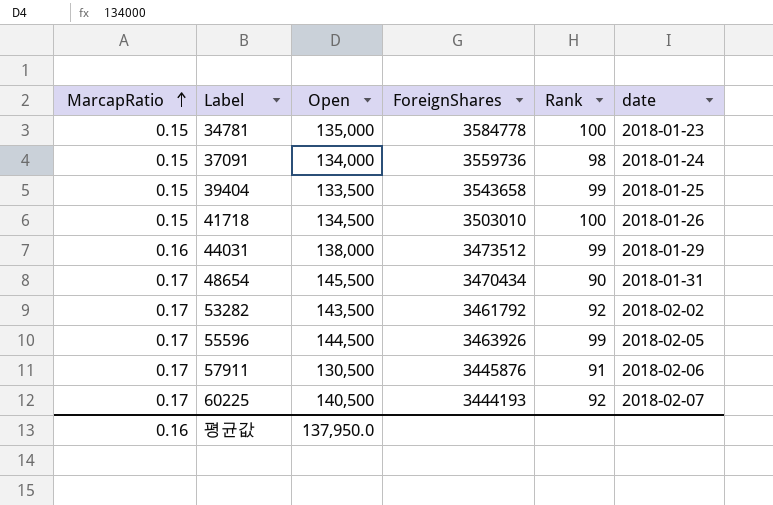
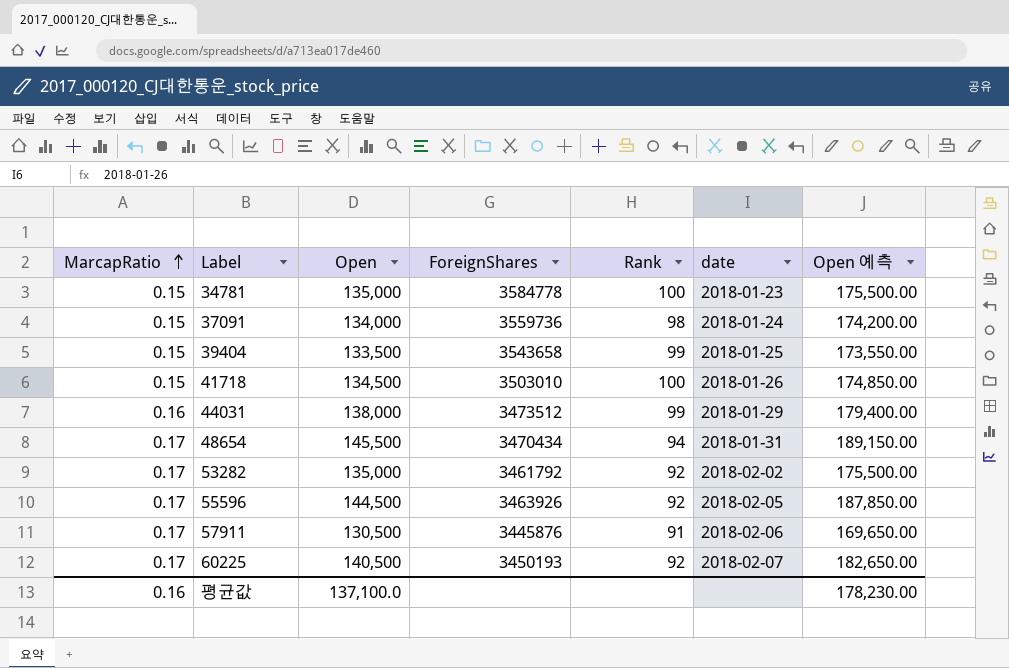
column Open 예측 | formula: none -> [Open] * 1.3
48654 | Rank: 90 -> 94
53282 | Open: 143,500 -> 135,000
55596 | Rank: 99 -> 92
60225 | ForeignShares: 3444193 -> 3450193
평균값 | Open: 137,950.0 -> 137,100.0

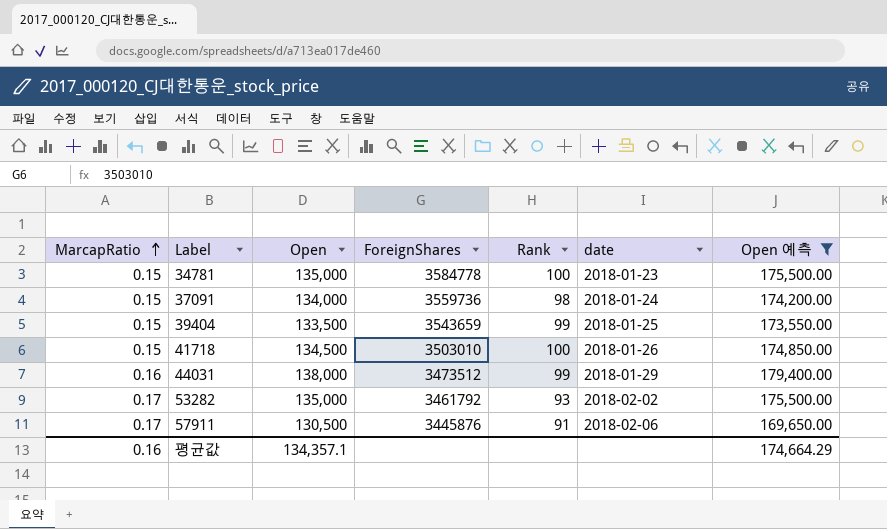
filter: none -> Open 예측 <= 179,400.00
39404 | ForeignShares: 3543658 -> 3543659
53282 | Rank: 92 -> 93
평균값 | Open: 137,100.0 -> 134,357.1
평균값 | Open 예측: 178,230.00 -> 174,664.29

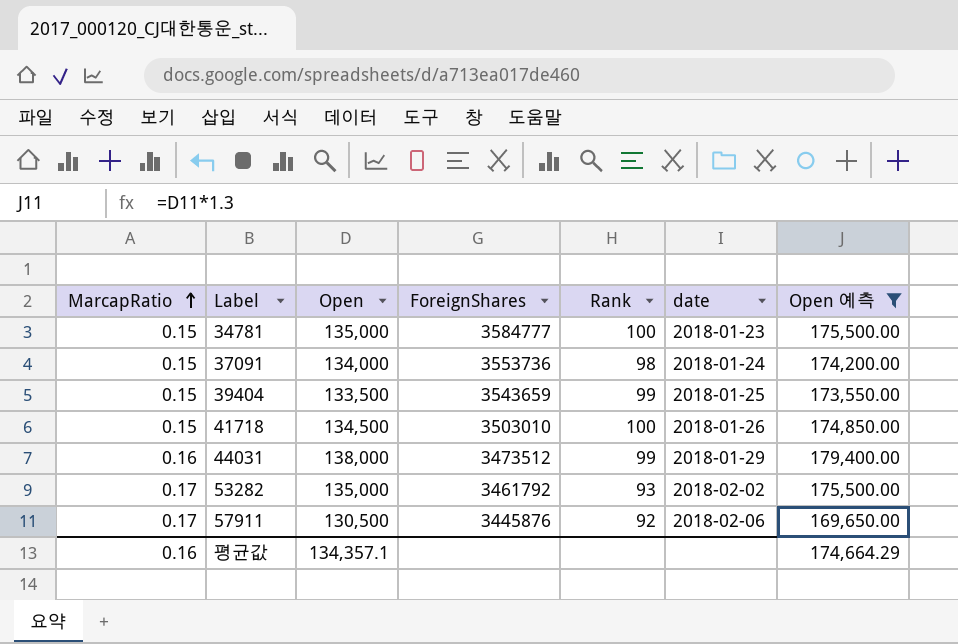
34781 | ForeignShares: 3584778 -> 3584777
37091 | ForeignShares: 3559736 -> 3553736
57911 | Rank: 91 -> 92

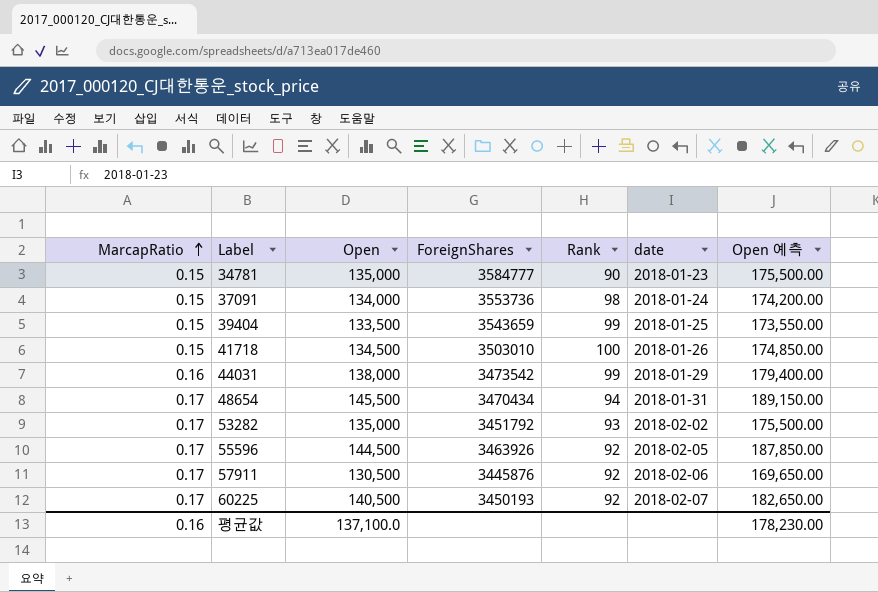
filter: Open 예측 <= 179,400.00 -> none
34781 | Rank: 100 -> 90
44031 | ForeignShares: 3473512 -> 3473542
53282 | ForeignShares: 3461792 -> 3451792
평균값 | Open: 134,357.1 -> 137,100.0
평균값 | Open 예측: 174,664.29 -> 178,230.00

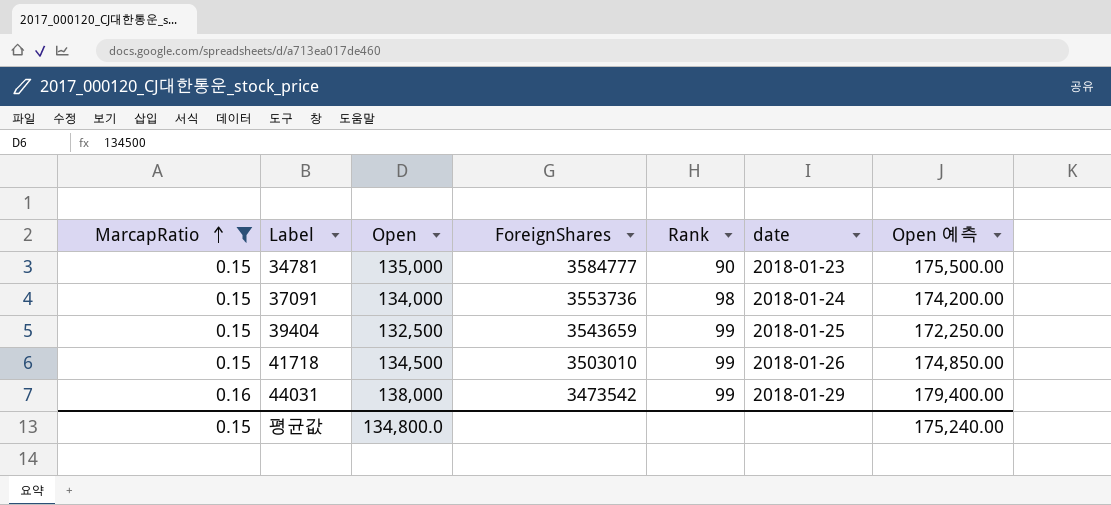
filter: none -> MarcapRatio != 0.17
39404 | Open: 133,500 -> 132,500
39404 | Open 예측: 173,550.00 -> 172,250.00
41718 | Rank: 100 -> 99
평균값 | MarcapRatio: 0.16 -> 0.15
평균값 | Open: 137,100.0 -> 134,800.0
평균값 | Open 예측: 178,230.00 -> 175,240.00

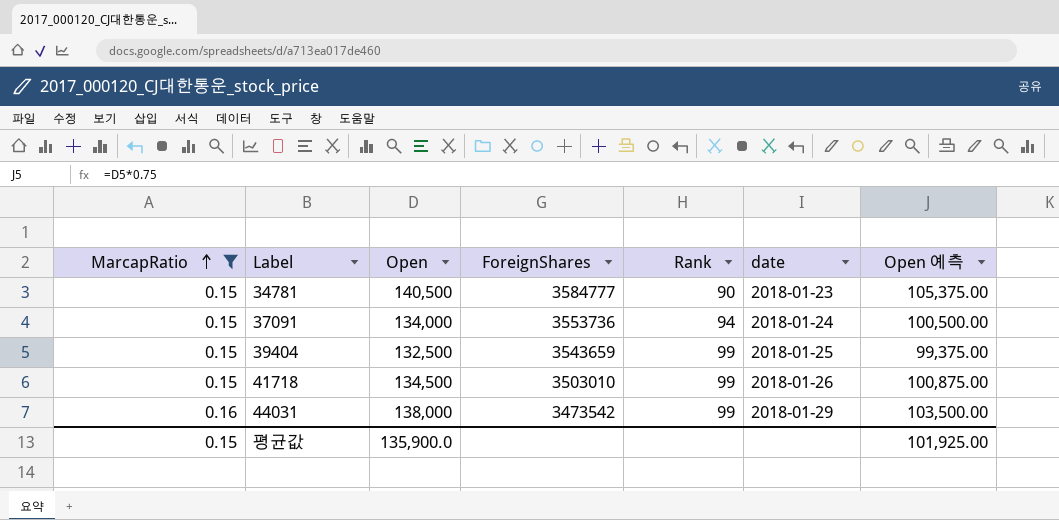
column Open 예측 | formula: [Open] * 1.3 -> [Open] * 0.75
34781 | Open: 135,000 -> 140,500
37091 | Rank: 98 -> 94
평균값 | Open: 134,800.0 -> 135,900.0
평균값 | Open 예측: 175,240.00 -> 101,925.00

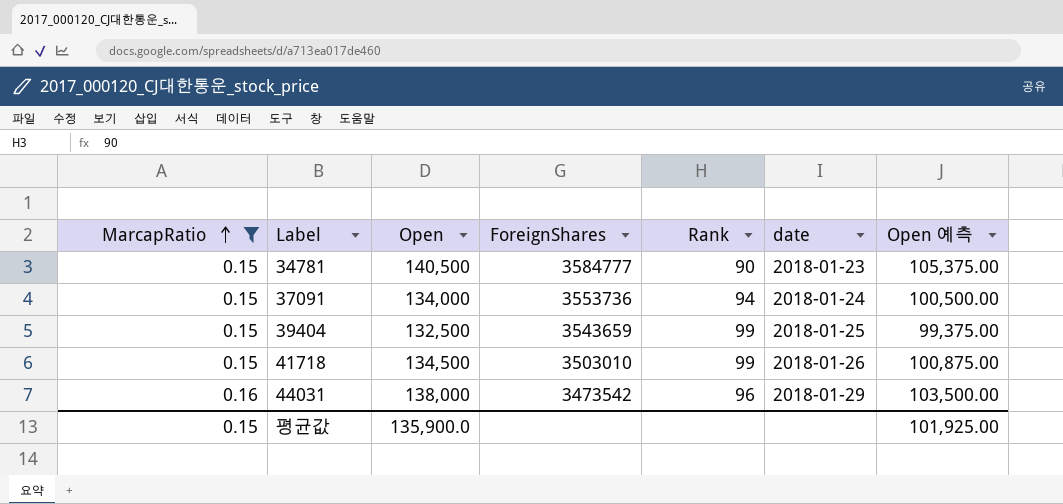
44031 | Rank: 99 -> 96

